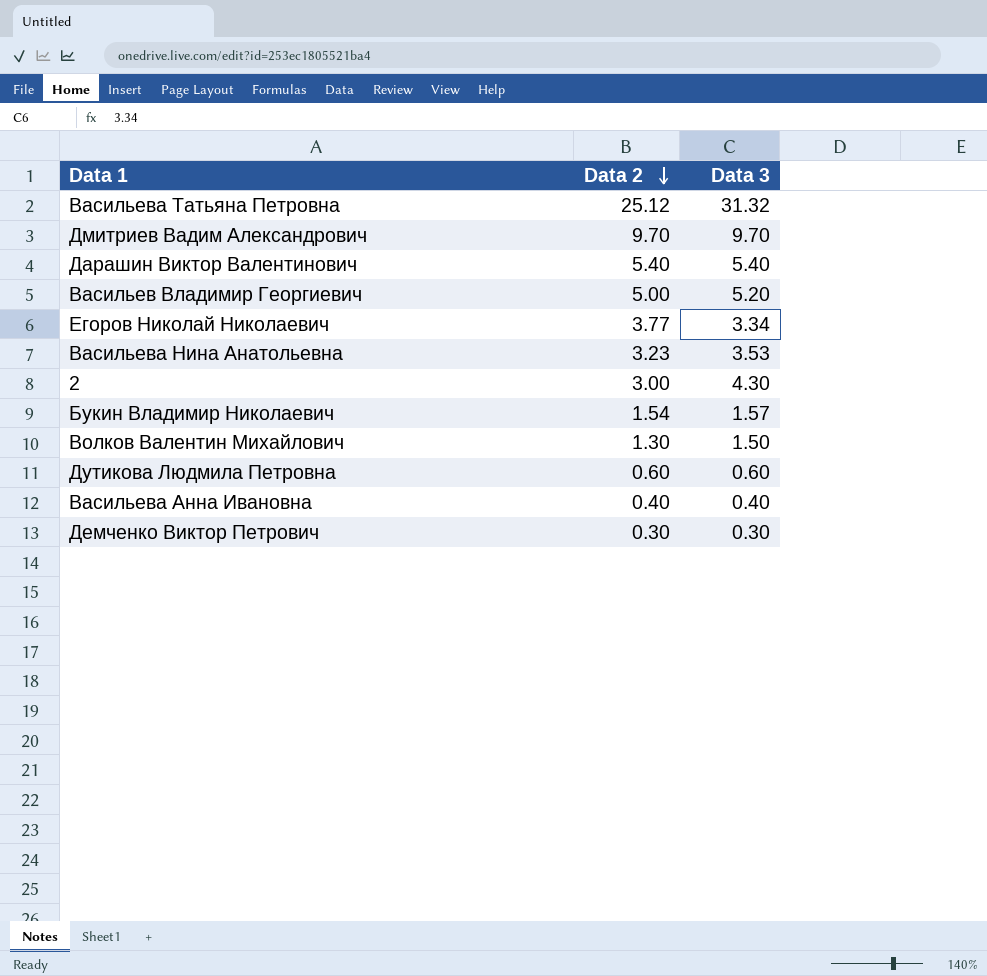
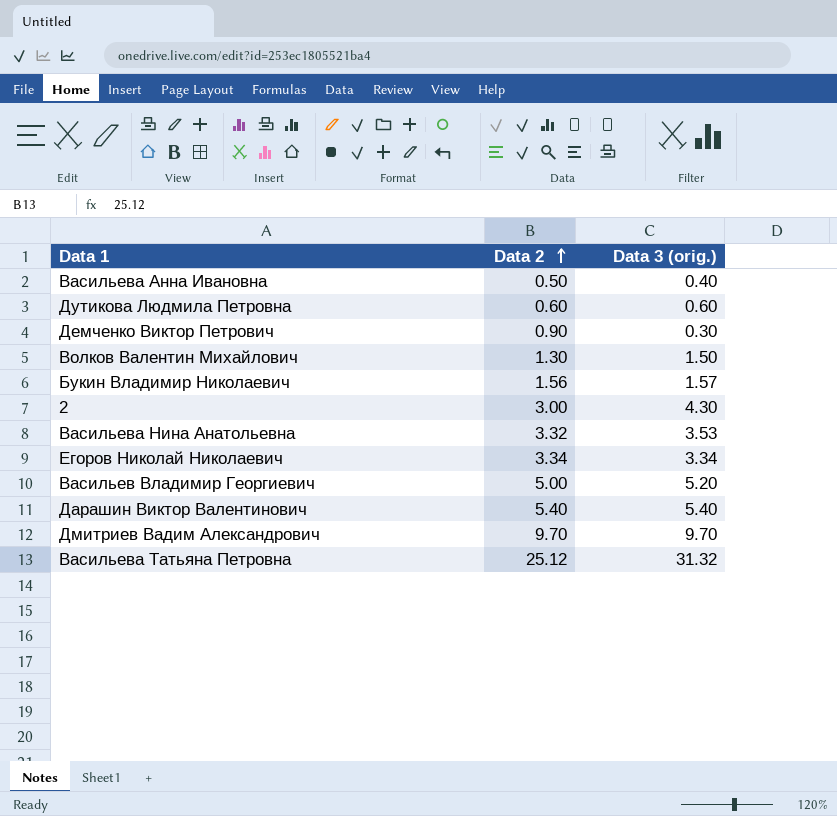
row order: Data 2 descending -> Data 2 ascending
column name: Data 3 -> Data 3 (orig.)
Васильева Анна Ивановна | Data 2: 0.40 -> 0.50
Демченко Виктор Петрович | Data 2: 0.30 -> 0.90
Букин Владимир Николаевич | Data 2: 1.54 -> 1.56
Васильева Нина Анатольевна | Data 2: 3.23 -> 3.32
Егоров Николай Николаевич | Data 2: 3.77 -> 3.34

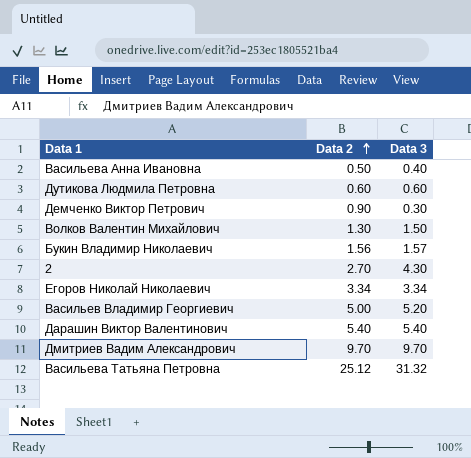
column name: Data 3 (orig.) -> Data 3
row Васильева Нина Анатольевна: 3.32 | 3.53 -> none
2 | Data 2: 3.00 -> 2.70

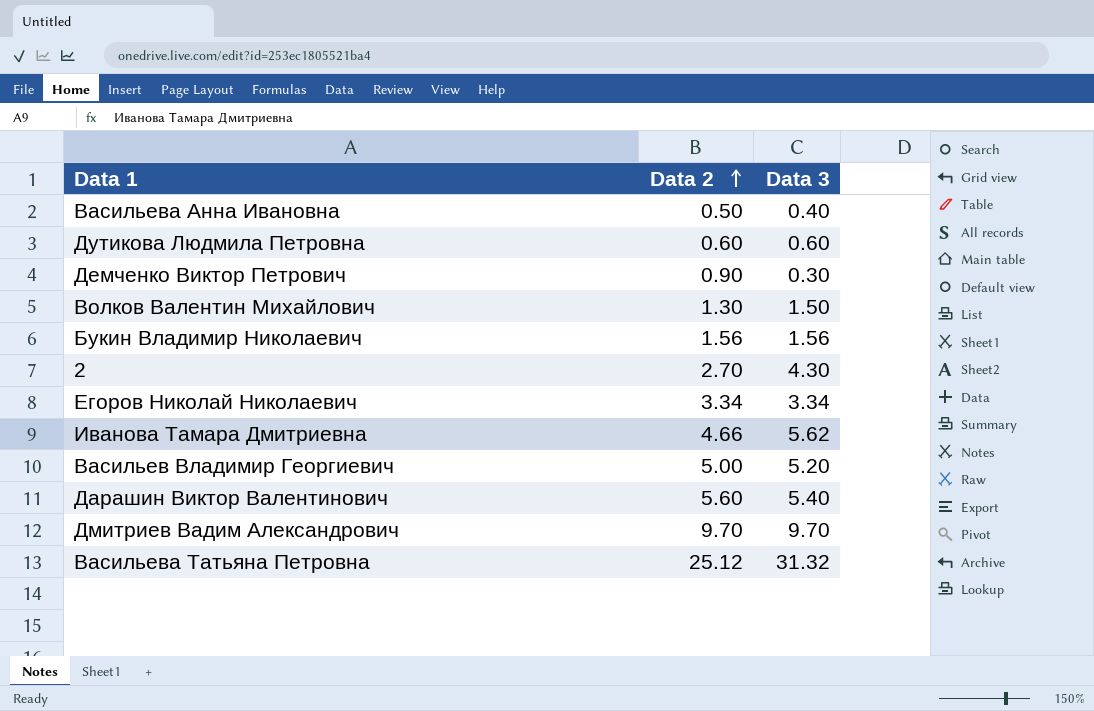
Букин Владимир Николаевич | Data 3: 1.57 -> 1.56
row Иванова Тамара Дмитриевна: none -> 4.66 | 5.62
Дарашин Виктор Валентинович | Data 2: 5.40 -> 5.60

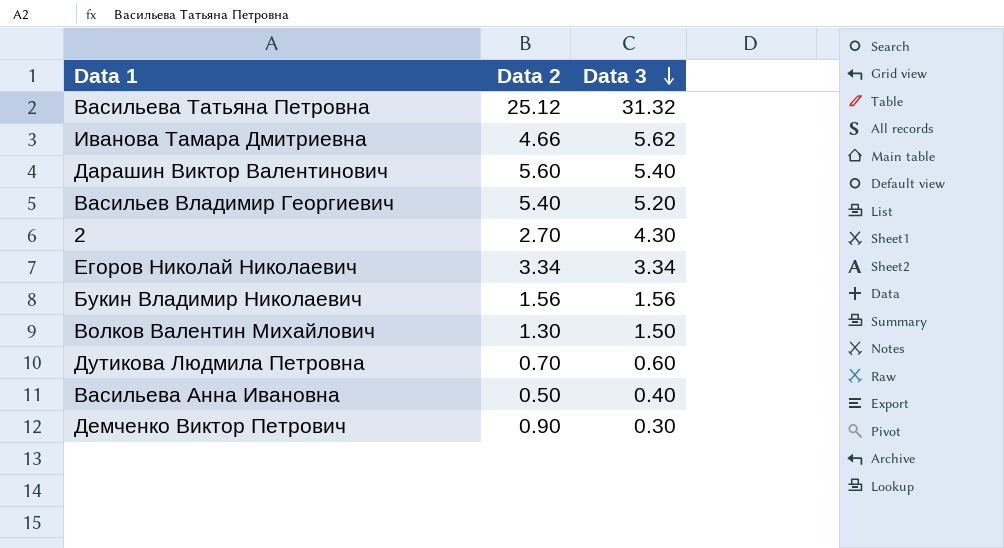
row order: Data 2 ascending -> Data 3 descending
row Дмитриев Вадим Александрович: 9.70 | 9.70 -> none
Васильев Владимир Георгиевич | Data 2: 5.00 -> 5.40
Дутикова Людмила Петровна | Data 2: 0.60 -> 0.70

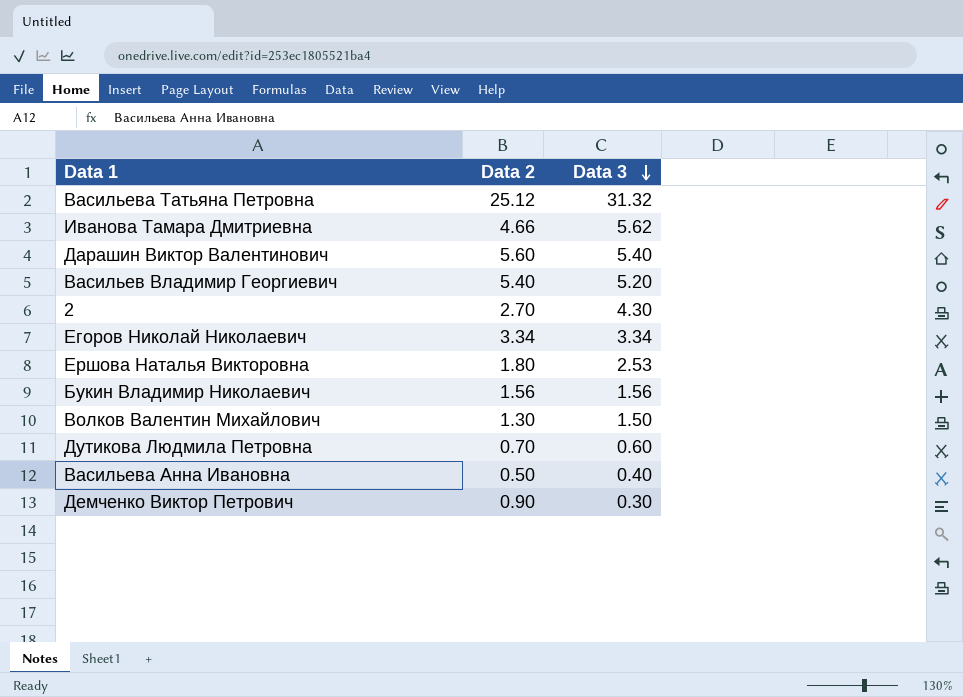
row Ершова Наталья Викторовна: none -> 1.80 | 2.53

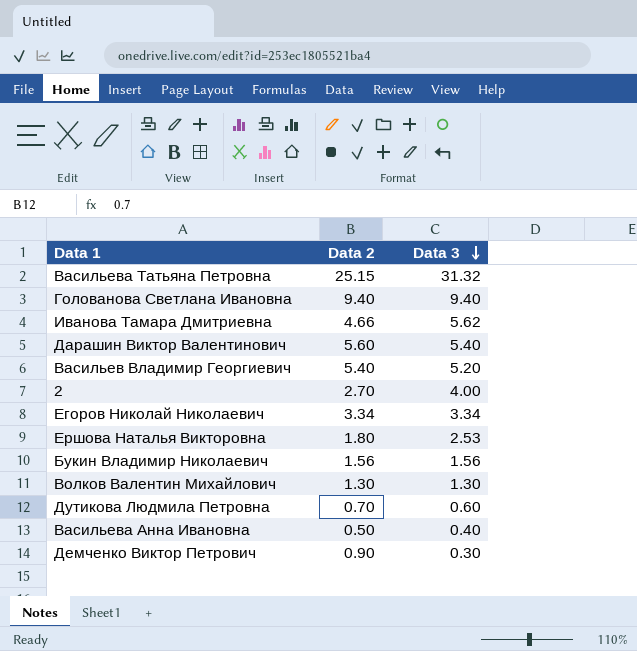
Васильева Татьяна Петровна | Data 2: 25.12 -> 25.15
row Голованова Светлана Ивановна: none -> 9.40 | 9.40
2 | Data 3: 4.30 -> 4.00
Волков Валентин Михайлович | Data 3: 1.50 -> 1.30

